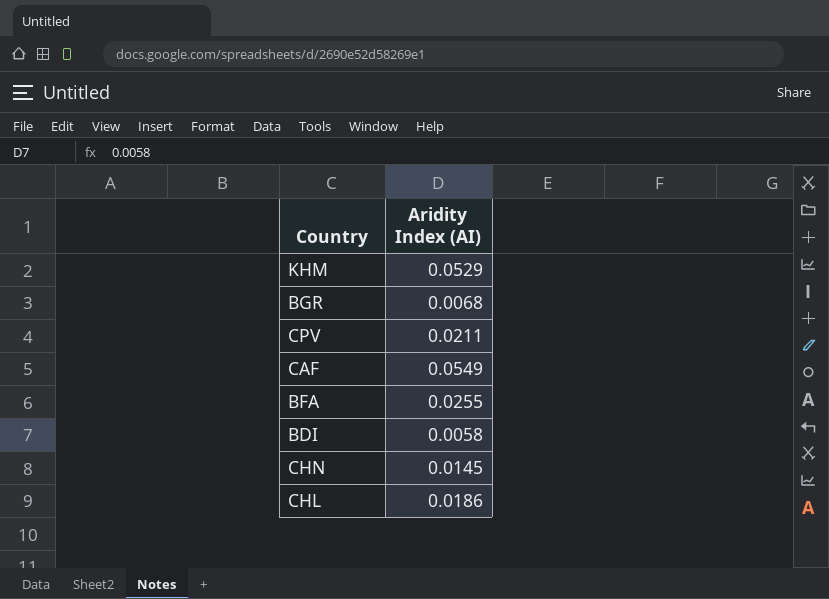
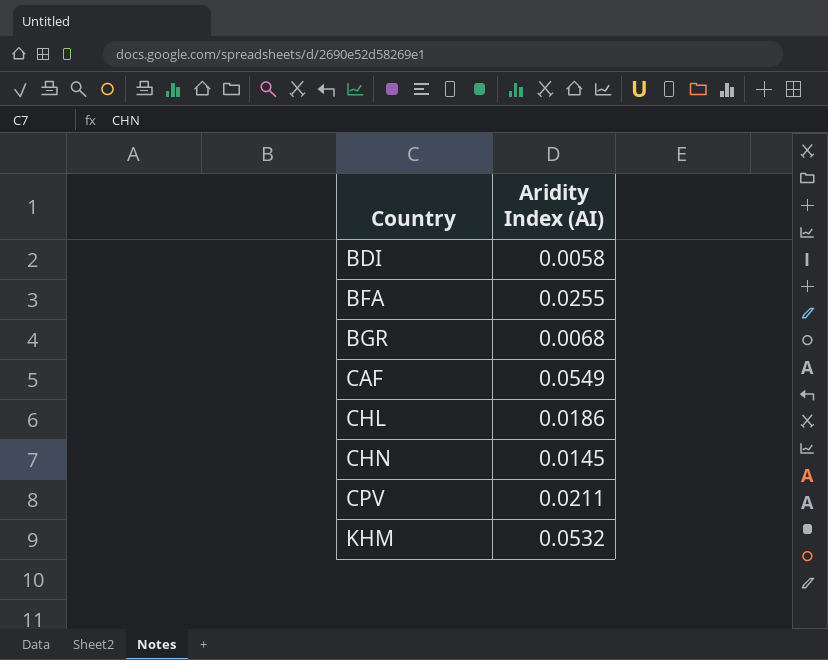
row order: none -> Country ascending
KHM | Aridity Index (AI): 0.0529 -> 0.0532

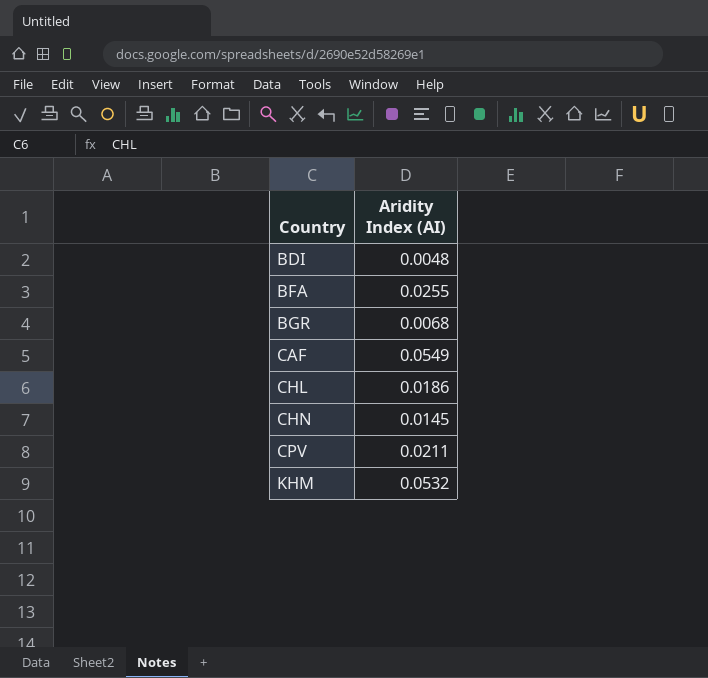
BDI | Aridity Index (AI): 0.0058 -> 0.0048

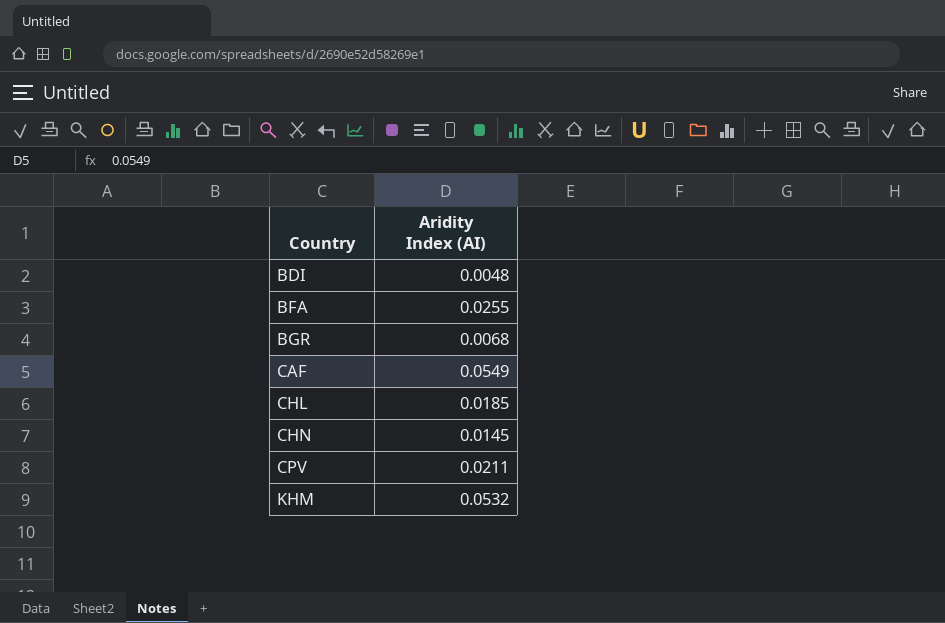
CHL | Aridity Index (AI): 0.0186 -> 0.0185

